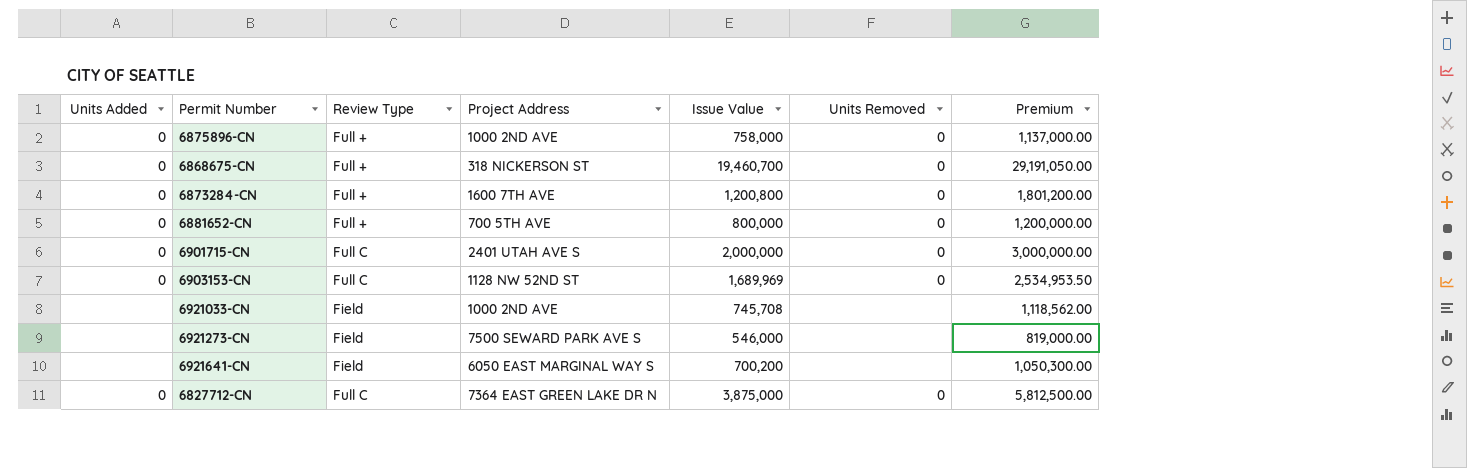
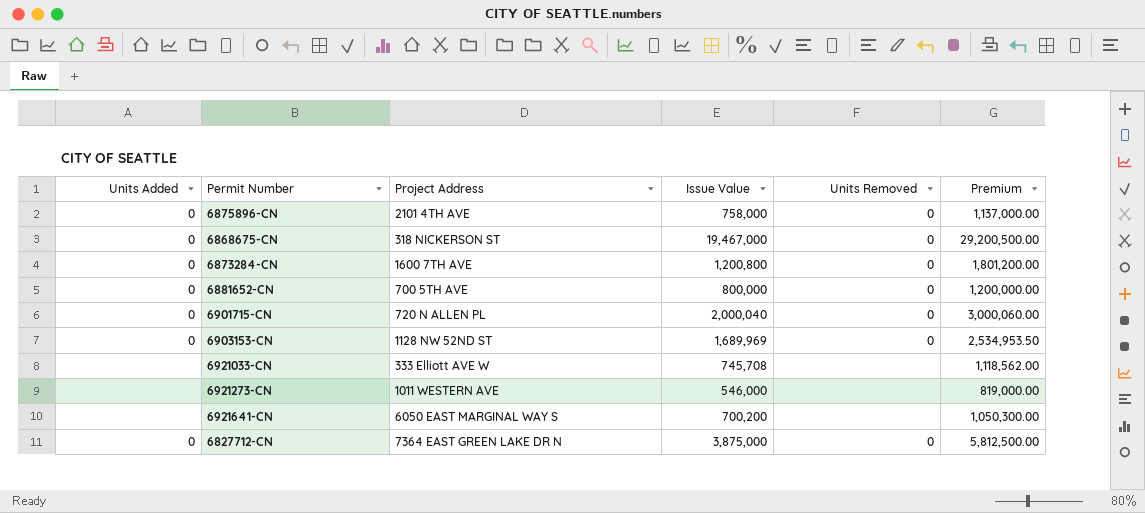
column Review Type | position: 3 -> none
6875896-CN | Project Address: 1000 2ND AVE -> 2101 4TH AVE
6868675-CN | Issue Value: 19,460,700 -> 19,467,000
6868675-CN | Premium: 29,191,050.00 -> 29,200,500.00
6901715-CN | Project Address: 2401 UTAH AVE S -> 720 N ALLEN PL
6901715-CN | Issue Value: 2,000,000 -> 2,000,040
6901715-CN | Premium: 3,000,000.00 -> 3,000,060.00
6921033-CN | Project Address: 1000 2ND AVE -> 333 Elliott AVE W
6921273-CN | Project Address: 7500 SEWARD PARK AVE S -> 1011 WESTERN AVE

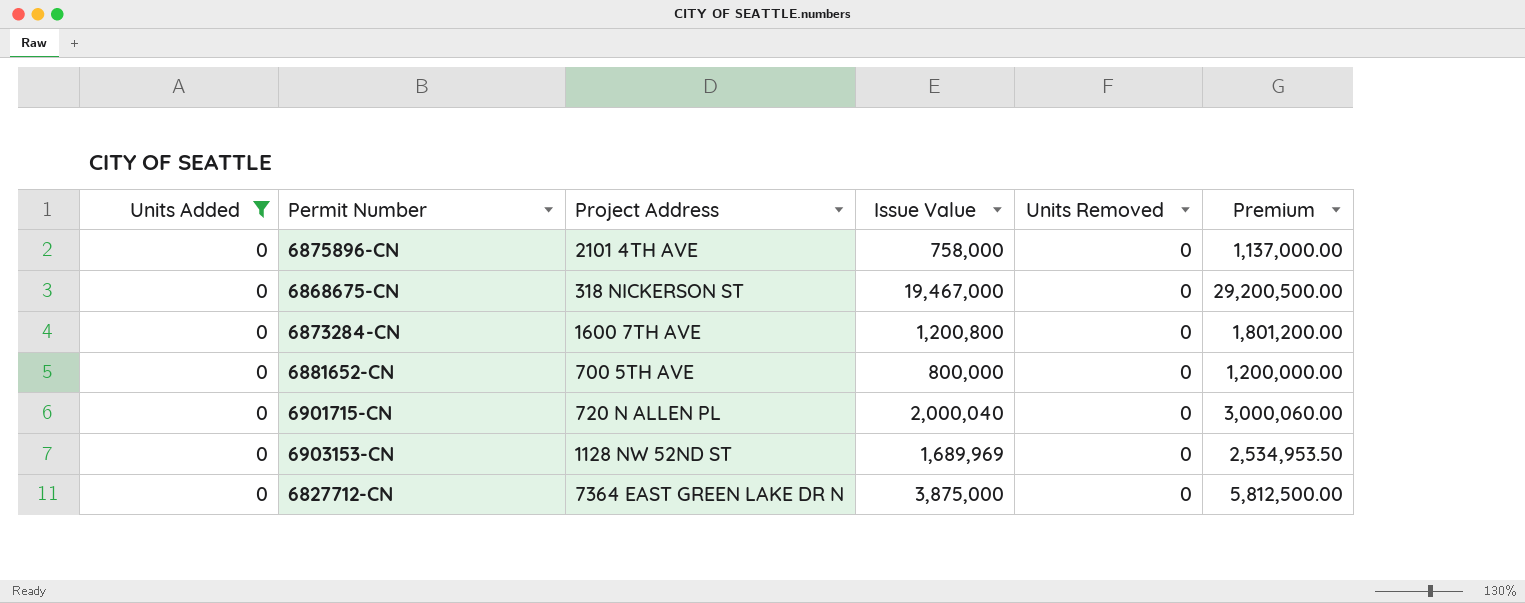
filter: none -> Units Added = 0

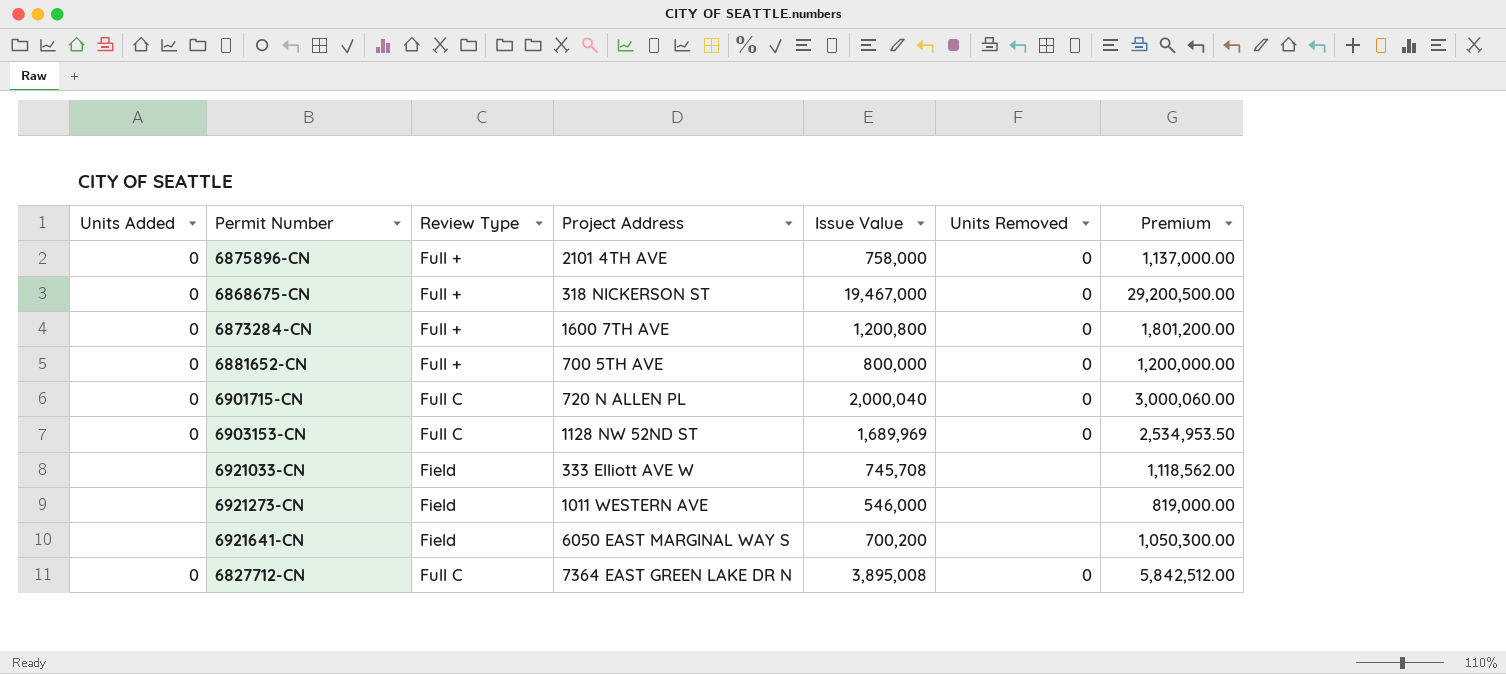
filter: Units Added = 0 -> none
column Review Type | position: none -> 3
6827712-CN | Issue Value: 3,875,000 -> 3,895,008
6827712-CN | Premium: 5,812,500.00 -> 5,842,512.00

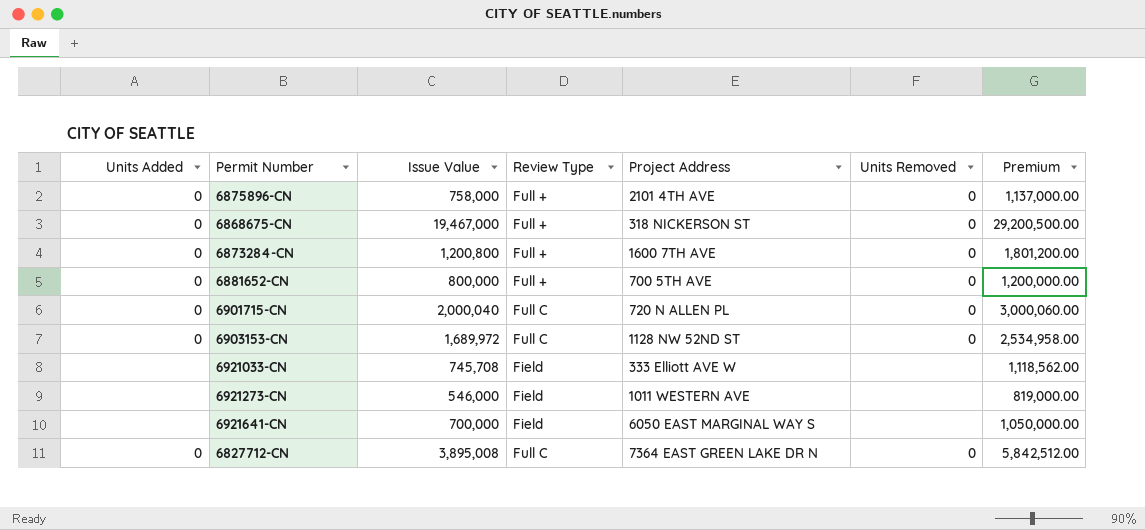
column Issue Value | position: 5 -> 3
6903153-CN | Issue Value: 1,689,969 -> 1,689,972
6903153-CN | Premium: 2,534,953.50 -> 2,534,958.00
6921641-CN | Issue Value: 700,200 -> 700,000
6921641-CN | Premium: 1,050,300.00 -> 1,050,000.00

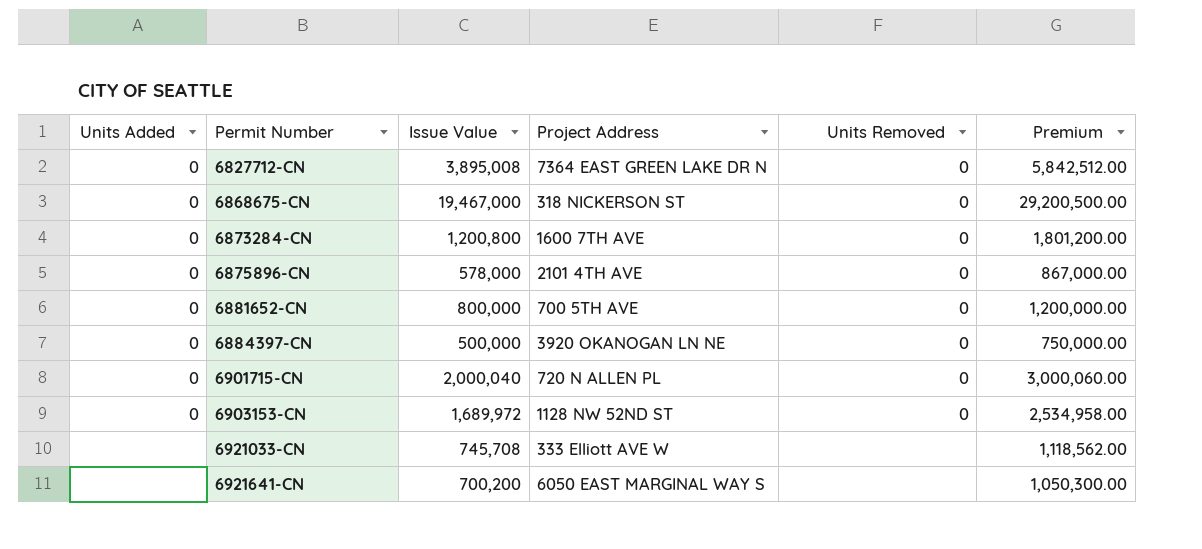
row order: none -> Permit Number ascending
column Review Type | position: 4 -> none
row 6921273-CN: none | 546,000 | Field | 1011 WESTERN AVE | none | 819,000.00 -> none
6875896-CN | Issue Value: 758,000 -> 578,000
6875896-CN | Premium: 1,137,000.00 -> 867,000.00
row 6884397-CN: none -> 0 | 500,000 | 3920 OKANOGAN LN NE | 0 | 750,000.00
6921641-CN | Issue Value: 700,000 -> 700,200
6921641-CN | Premium: 1,050,000.00 -> 1,050,300.00

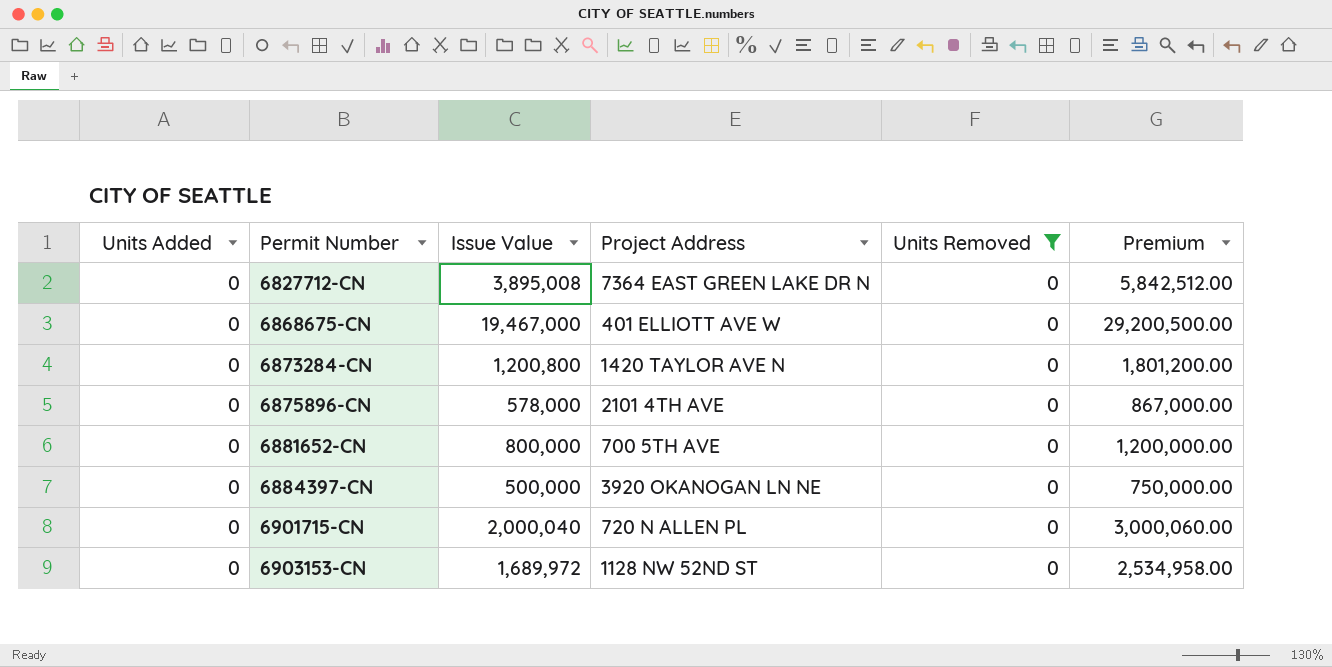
filter: none -> Units Removed = 0
6868675-CN | Project Address: 318 NICKERSON ST -> 401 ELLIOTT AVE W
6873284-CN | Project Address: 1600 7TH AVE -> 1420 TAYLOR AVE N

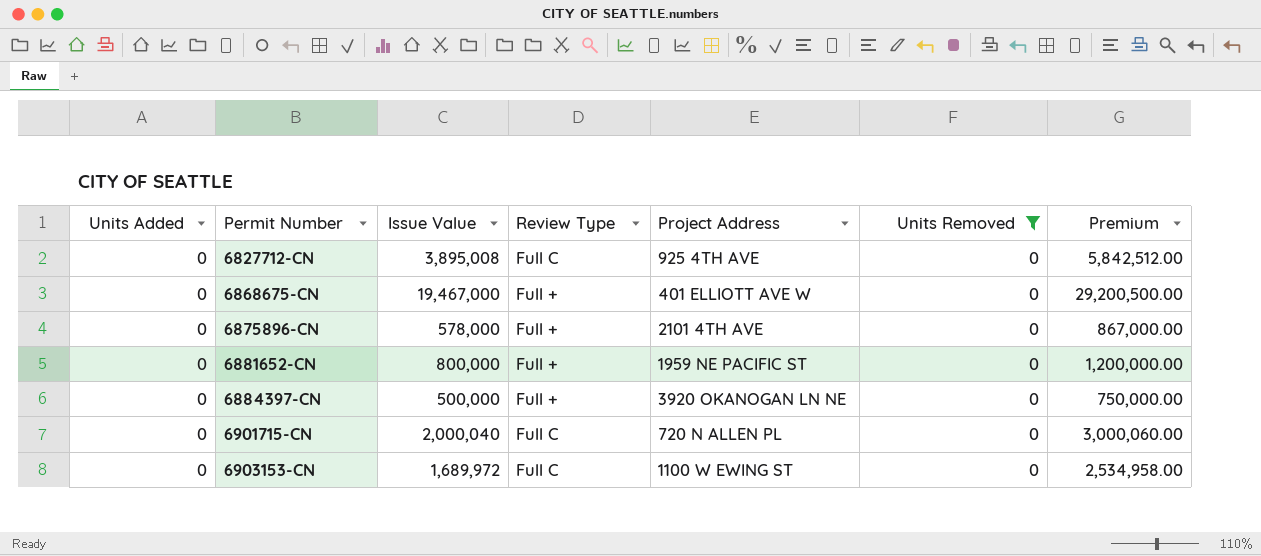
column Review Type | position: none -> 4
row 6873284-CN: 0 | 1,200,800 | 1420 TAYLOR AVE N | 0 | 1,801,200.00 -> none
6827712-CN | Project Address: 7364 EAST GREEN LAKE DR N -> 925 4TH AVE
6881652-CN | Project Address: 700 5TH AVE -> 1959 NE PACIFIC ST
6903153-CN | Project Address: 1128 NW 52ND ST -> 1100 W EWING ST

